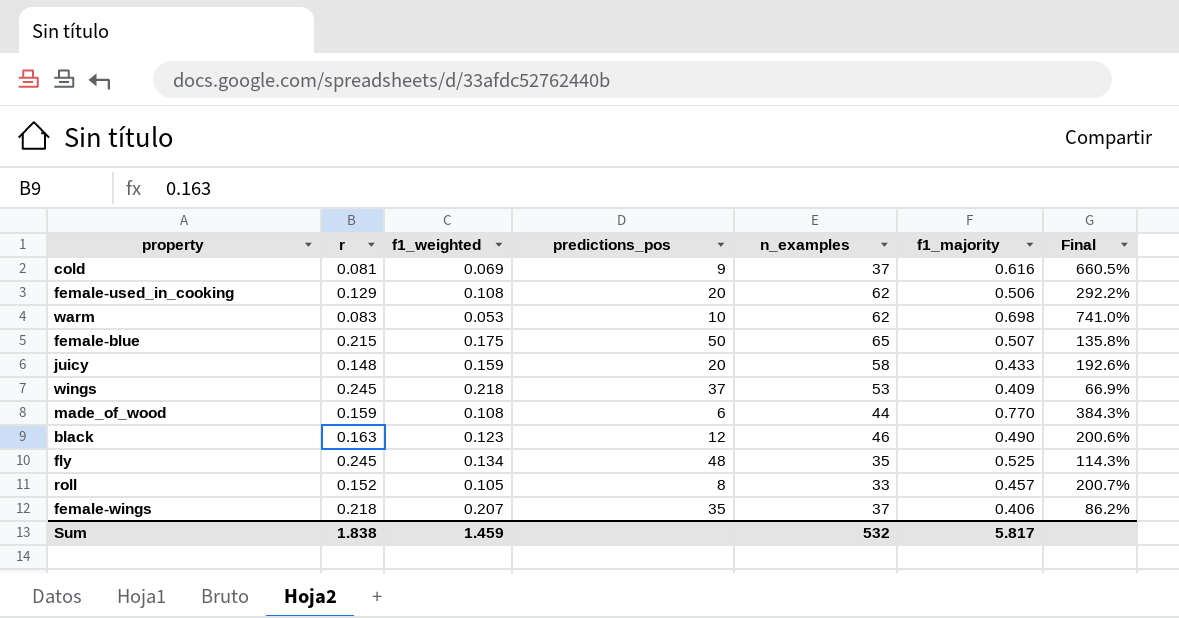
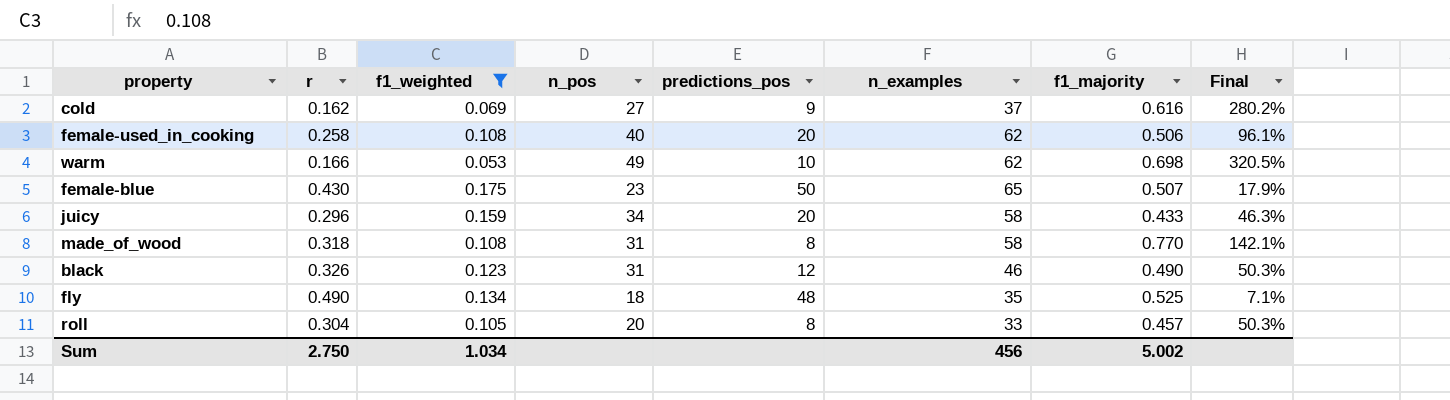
filter: none -> f1_weighted <= 0.175
column n_pos | position: none -> 4
cold | r: 0.081 -> 0.162
cold | Final: 660.5% -> 280.2%
female-used_in_cooking | r: 0.129 -> 0.258
female-used_in_cooking | Final: 292.2% -> 96.1%
warm | r: 0.083 -> 0.166
warm | Final: 741.0% -> 320.5%
female-blue | r: 0.215 -> 0.430
female-blue | Final: 135.8% -> 17.9%
juicy | r: 0.148 -> 0.296
juicy | Final: 192.6% -> 46.3%
made_of_wood | r: 0.159 -> 0.318
made_of_wood | predictions_pos: 6 -> 8
made_of_wood | n_examples: 44 -> 58
made_of_wood | Final: 384.3% -> 142.1%
black | r: 0.163 -> 0.326
black | Final: 200.6% -> 50.3%
fly | r: 0.245 -> 0.490
fly | Final: 114.3% -> 7.1%
roll | r: 0.152 -> 0.304
roll | Final: 200.7% -> 50.3%
Sum | r: 1.838 -> 2.750
Sum | f1_weighted: 1.459 -> 1.034
Sum | n_examples: 532 -> 456
Sum | f1_majority: 5.817 -> 5.002

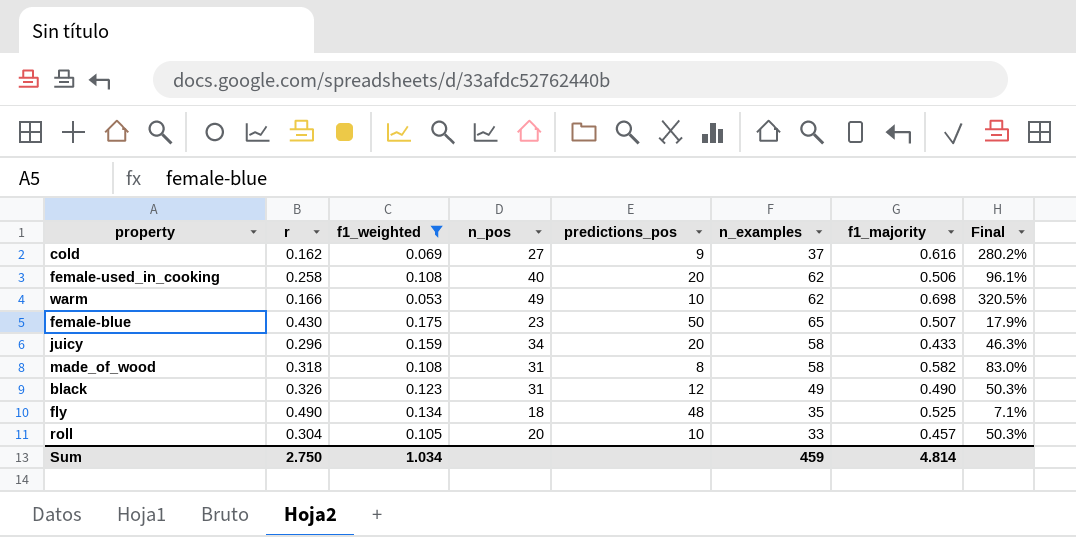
made_of_wood | f1_majority: 0.770 -> 0.582
made_of_wood | Final: 142.1% -> 83.0%
black | n_examples: 46 -> 49
roll | predictions_pos: 8 -> 10
Sum | n_examples: 456 -> 459
Sum | f1_majority: 5.002 -> 4.814

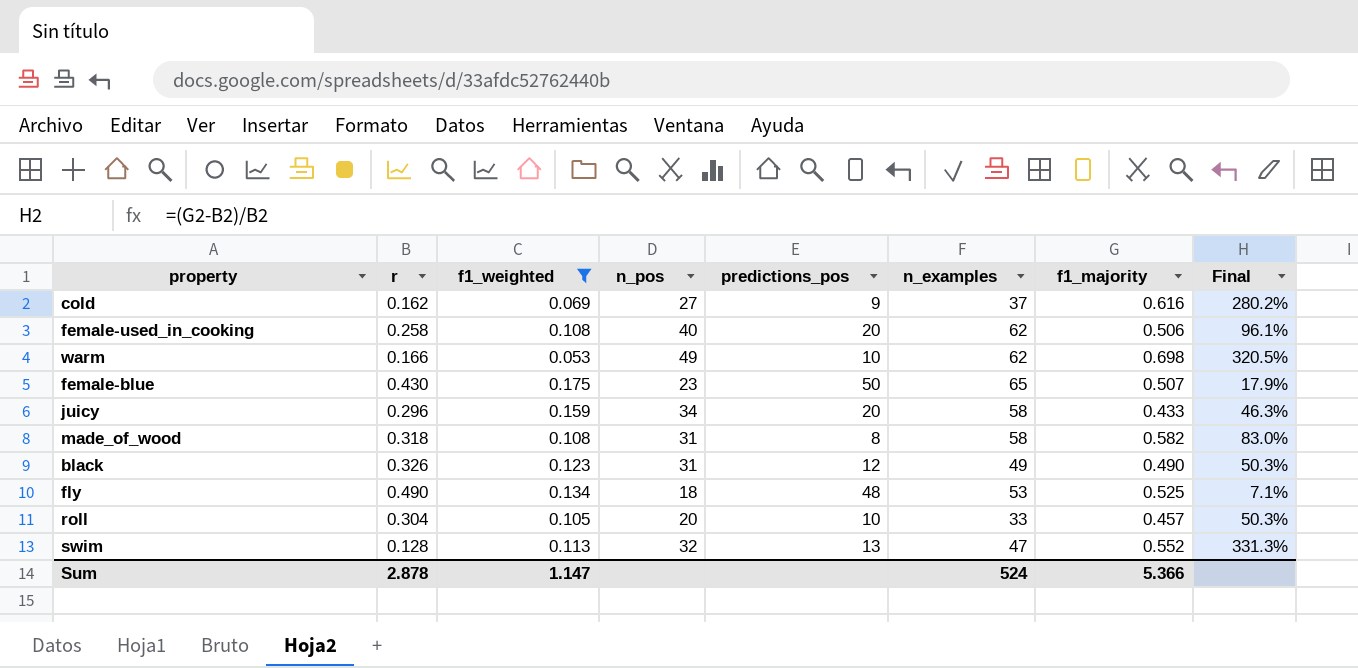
fly | n_examples: 35 -> 53
row swim: none -> 0.128 | 0.113 | 32 | 13 | 47 | 0.552 | 331.3%
Sum | r: 2.750 -> 2.878
Sum | f1_weighted: 1.034 -> 1.147
Sum | n_examples: 459 -> 524
Sum | f1_majority: 4.814 -> 5.366

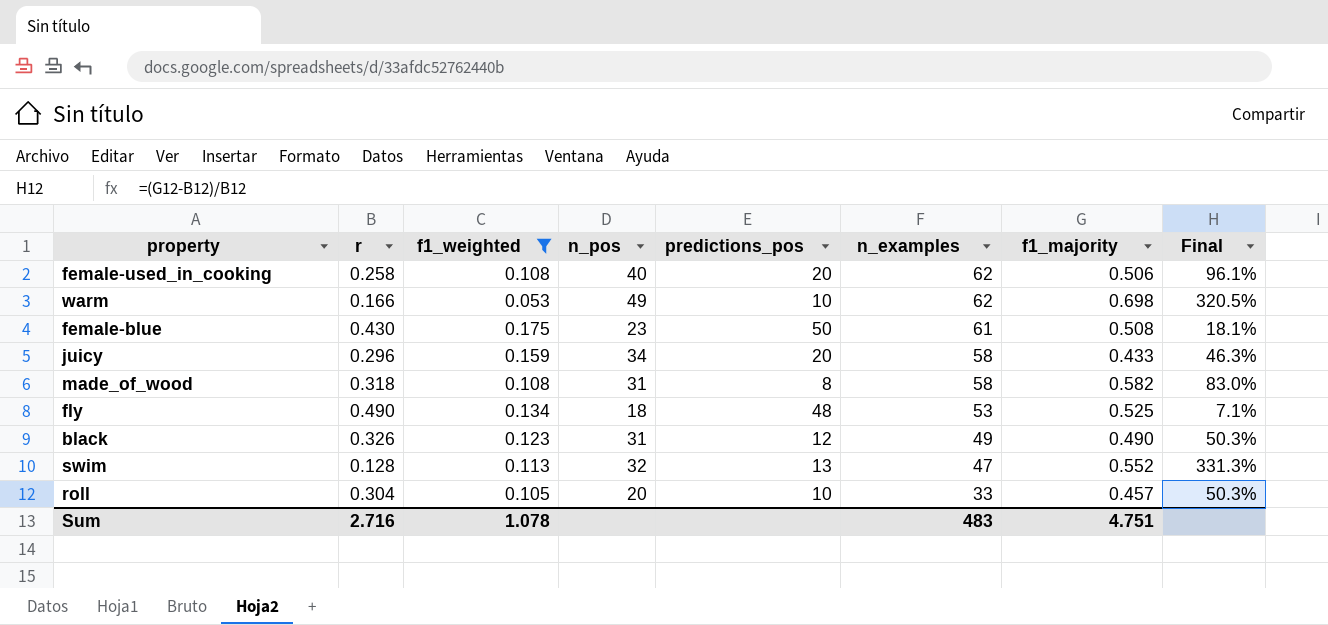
row order: none -> n_examples descending
row cold: 0.162 | 0.069 | 27 | 9 | 37 | 0.616 | 280.2% -> none
female-blue | n_examples: 65 -> 61
female-blue | f1_majority: 0.507 -> 0.508
female-blue | Final: 17.9% -> 18.1%
Sum | r: 2.878 -> 2.716
Sum | f1_weighted: 1.147 -> 1.078
Sum | n_examples: 524 -> 483
Sum | f1_majority: 5.366 -> 4.751

